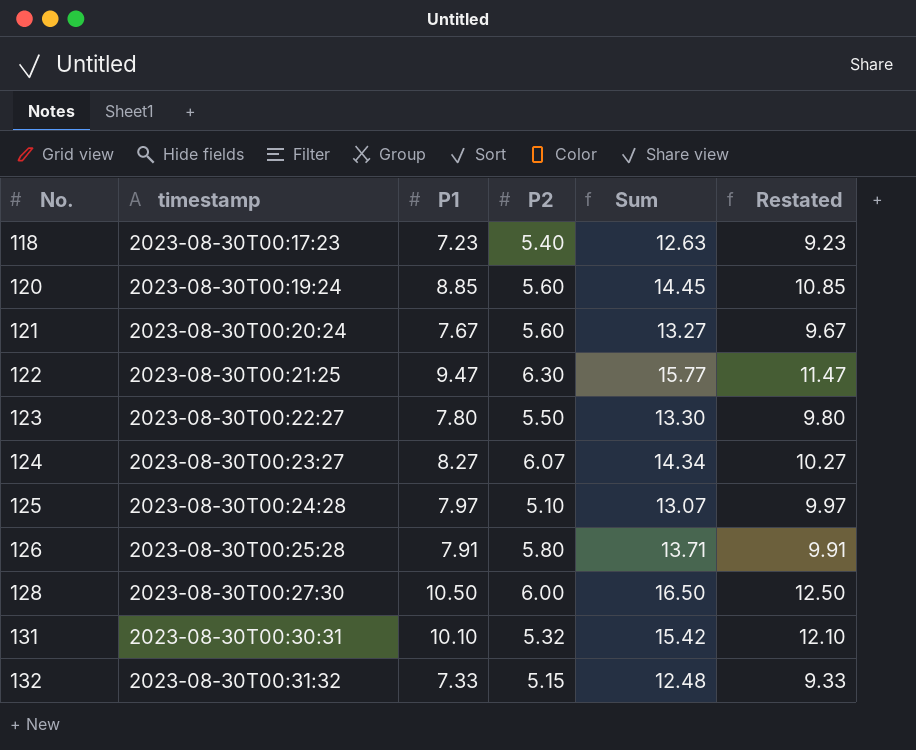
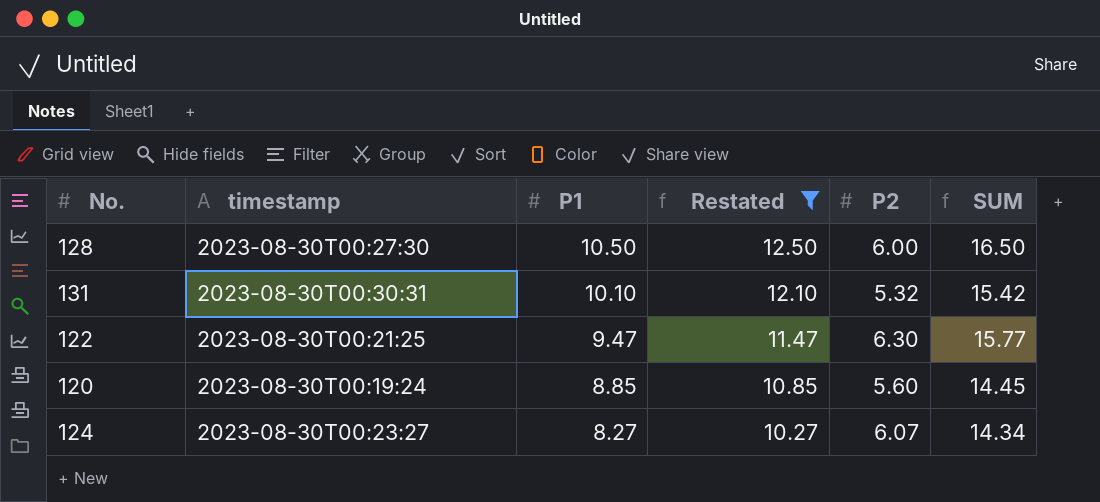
filter: none -> Restated >= 10.27
row order: No. ascending -> P1 descending
column Restated | position: 6 -> 4
column name: Sum -> SUM

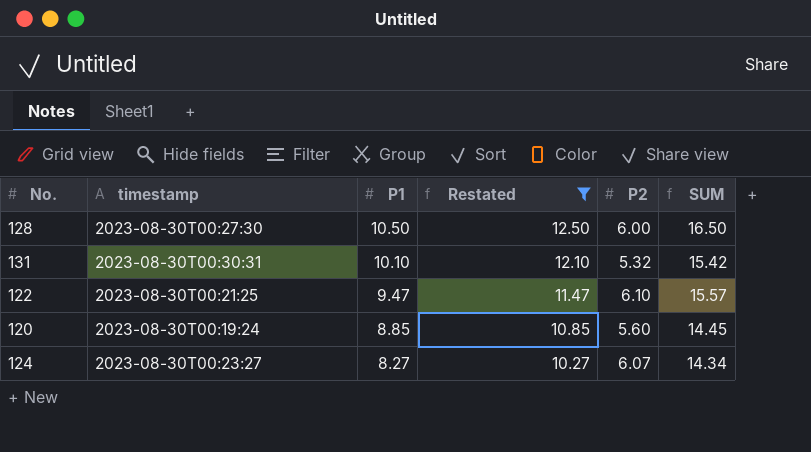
122 | P2: 6.30 -> 6.10
122 | SUM: 15.77 -> 15.57

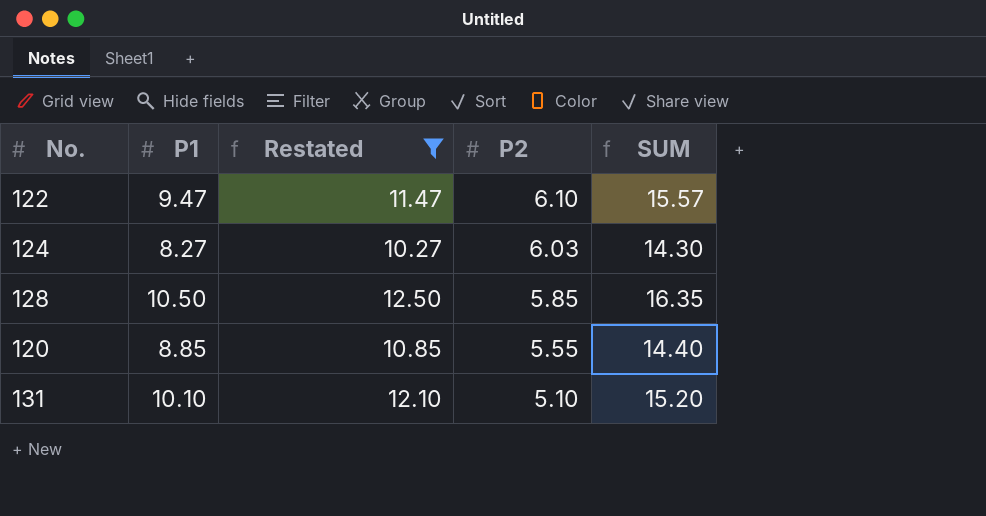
row order: P1 descending -> P2 descending
column timestamp | position: 2 -> none
124 | P2: 6.07 -> 6.03
124 | SUM: 14.34 -> 14.30
128 | P2: 6.00 -> 5.85
128 | SUM: 16.50 -> 16.35
120 | P2: 5.60 -> 5.55
120 | SUM: 14.45 -> 14.40
131 | P2: 5.32 -> 5.10
131 | SUM: 15.42 -> 15.20

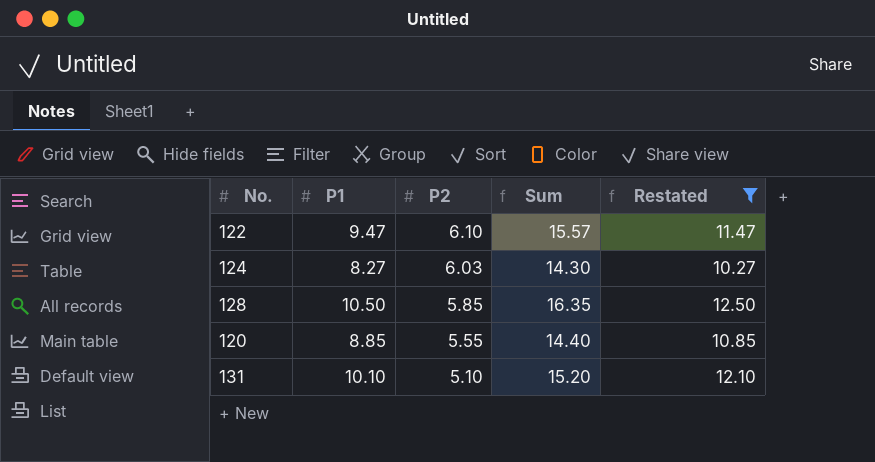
column name: SUM -> Sum
column Restated | position: 3 -> 5

